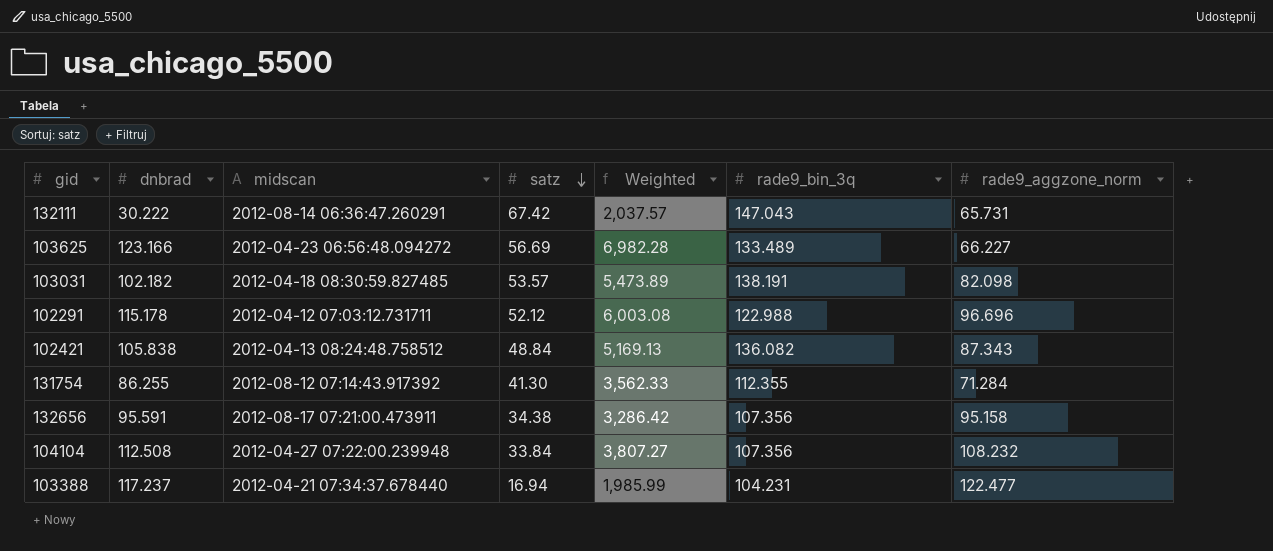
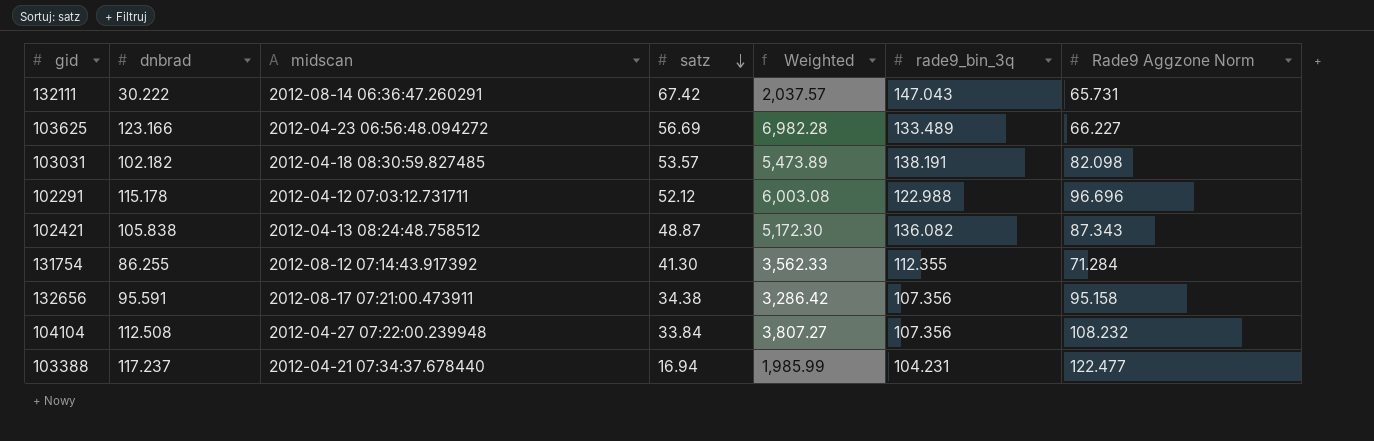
column name: rade9_aggzone_norm -> Rade9 Aggzone Norm
102421 | satz: 48.84 -> 48.87
102421 | Weighted: 5,169.13 -> 5,172.30

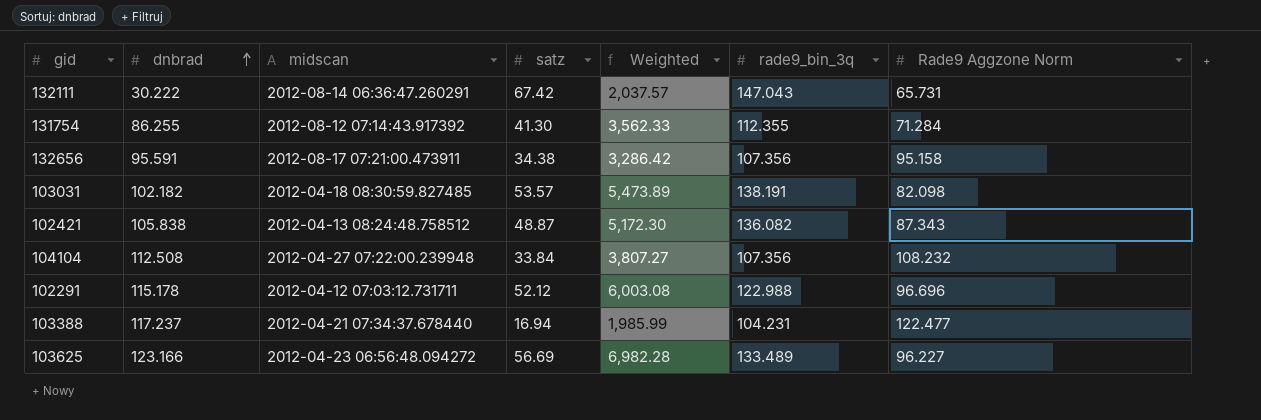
row order: satz descending -> dnbrad ascending
103625 | Rade9 Aggzone Norm: 66.227 -> 96.227

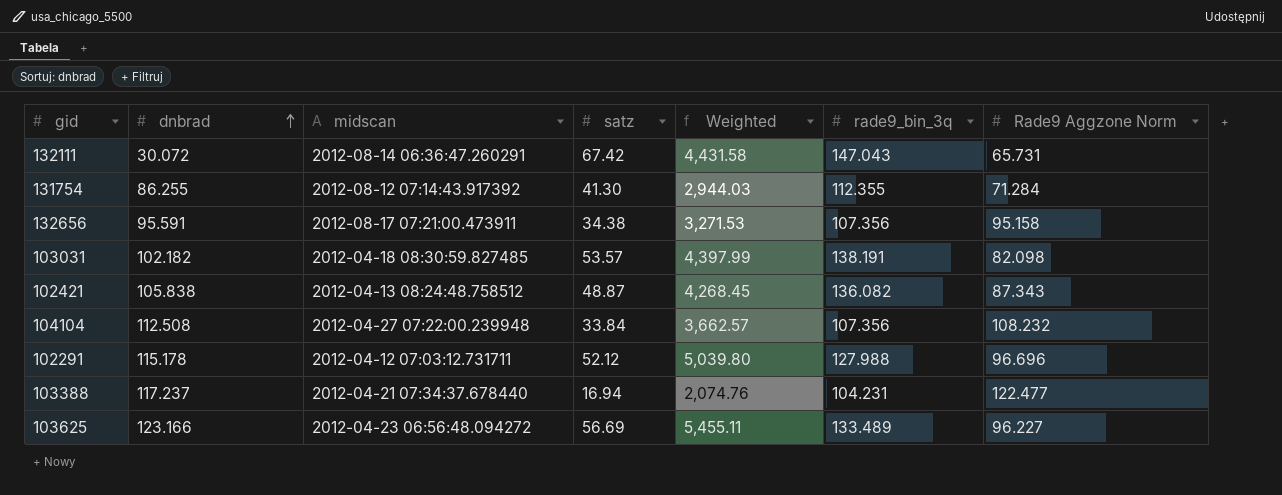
column Weighted | formula: [dnbrad] * [satz] -> [satz] * [Rade9 Aggzone Norm]
132111 | dnbrad: 30.222 -> 30.072
102291 | rade9_bin_3q: 122.988 -> 127.988

